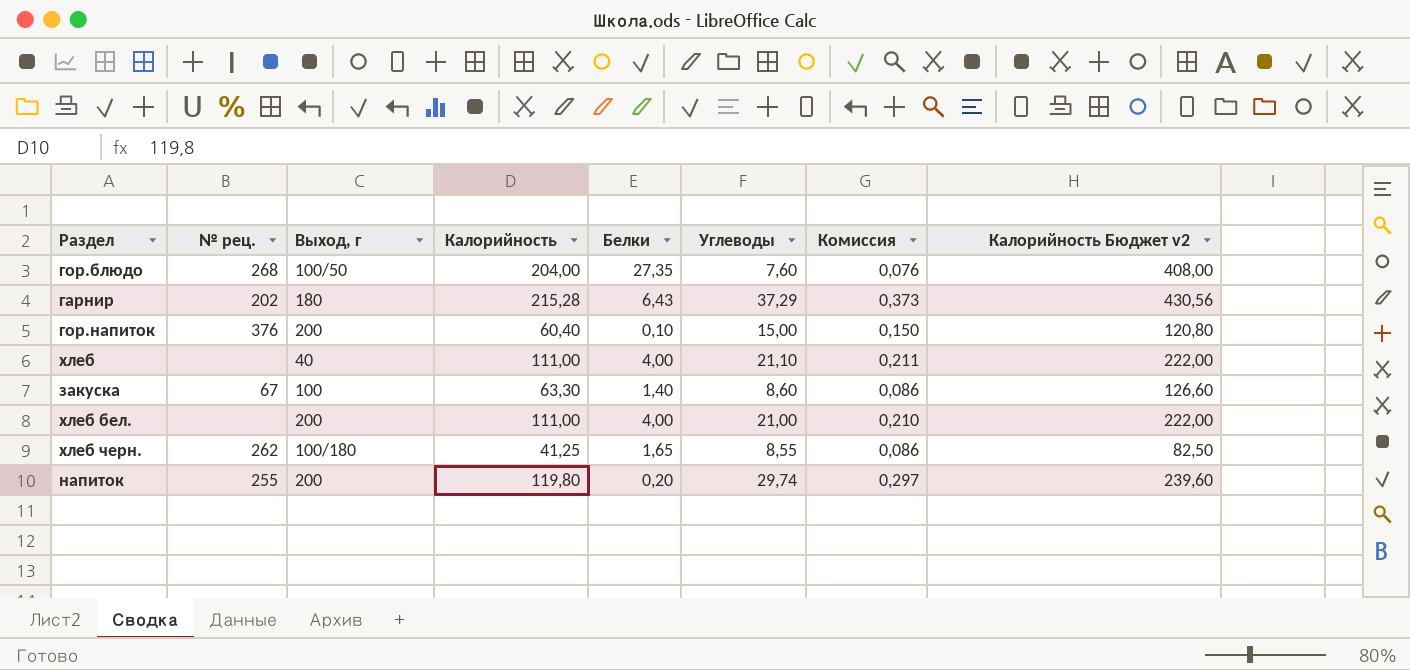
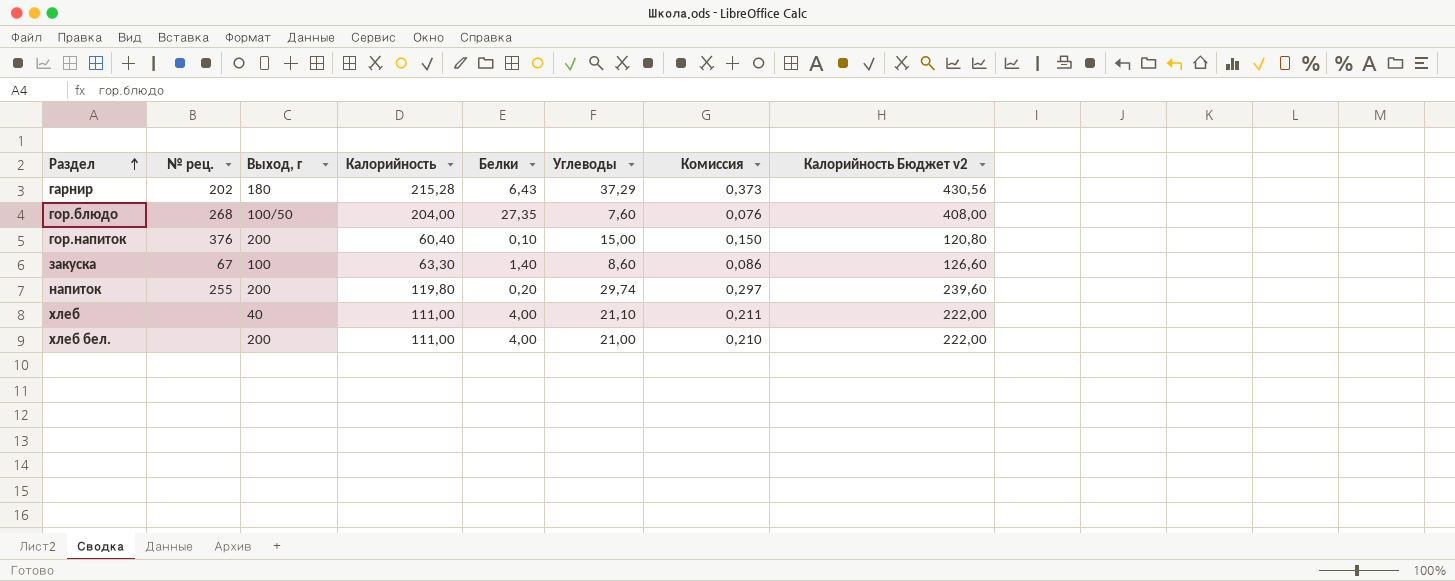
row order: none -> Раздел ascending
row хлеб черн.: 262 | 100/180 | 41,25 | 1,65 | 8,55 | 0,086 | 82,50 -> none

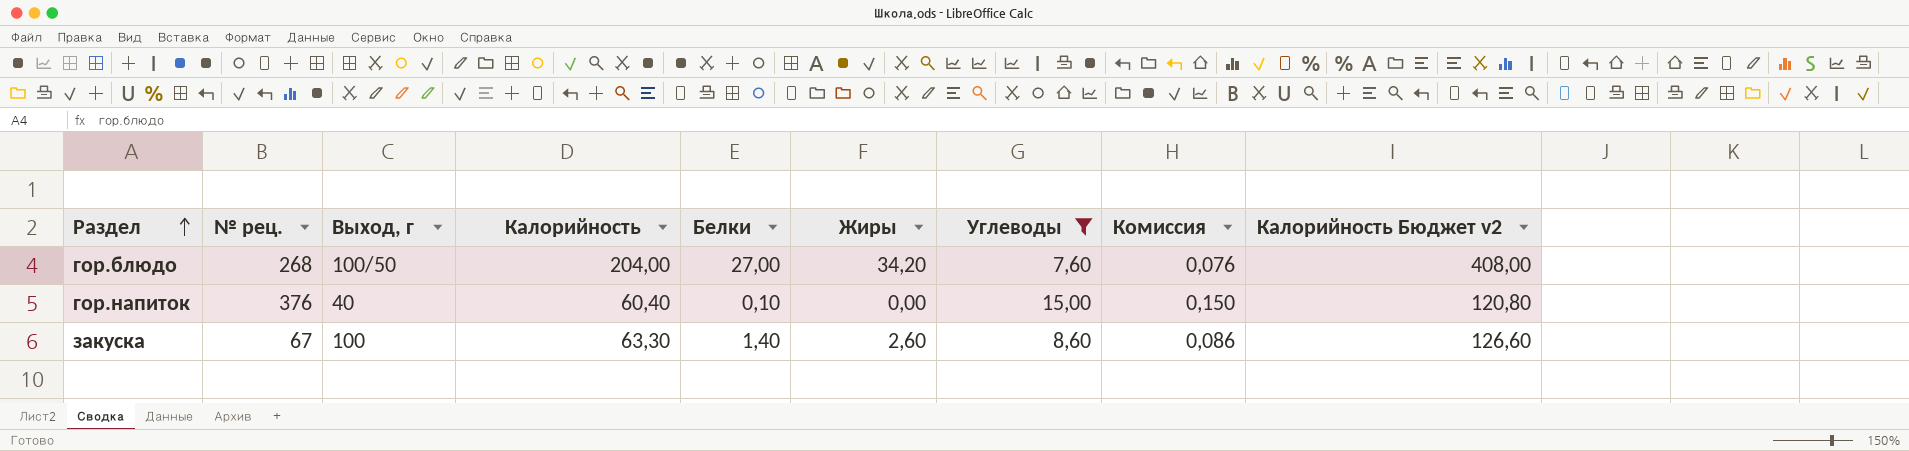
filter: none -> Углеводы <= 15,00
column Жиры | position: none -> 6
гор.блюдо | Белки: 27,35 -> 27,00
гор.напиток | Выход, г: 200 -> 40

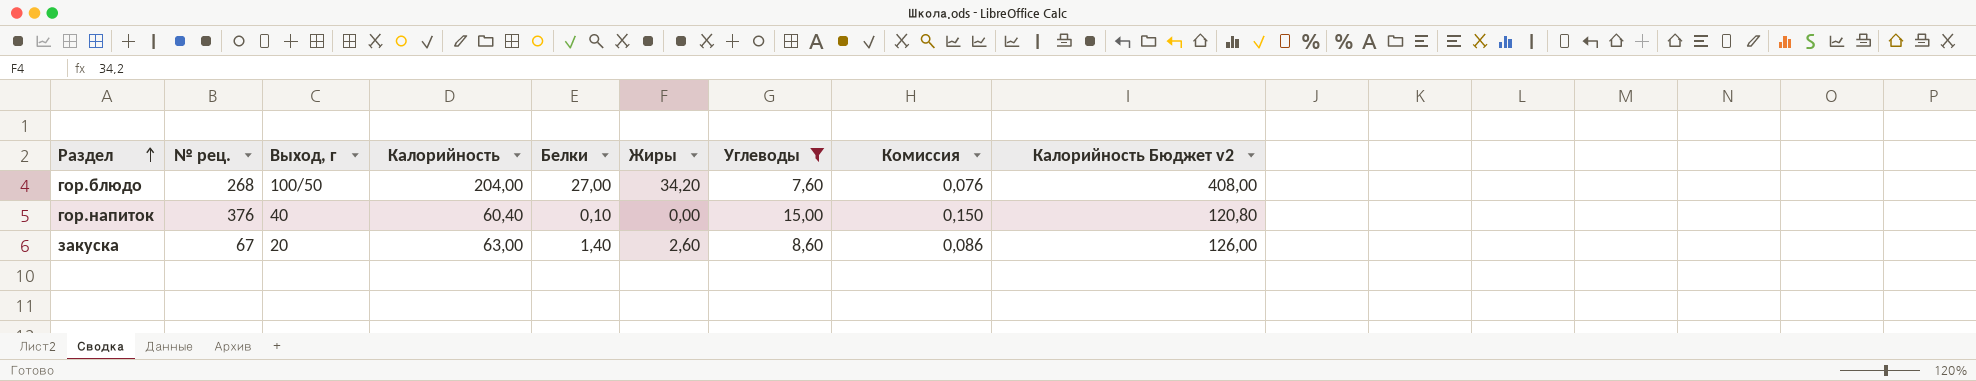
закуска | Выход, г: 100 -> 20
закуска | Калорийность: 63,30 -> 63,00
закуска | Калорийность Бюджет v2: 126,60 -> 126,00

